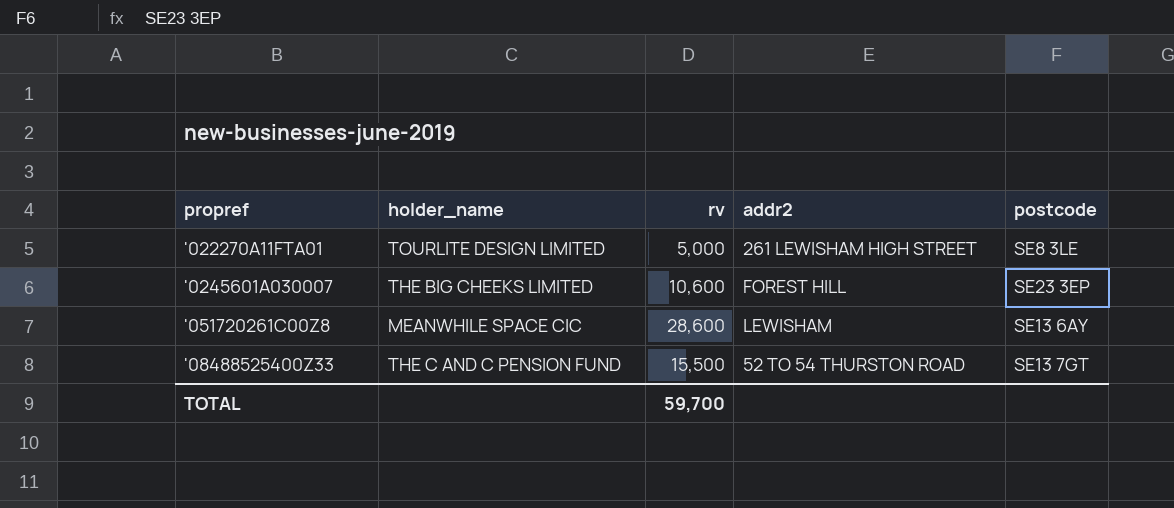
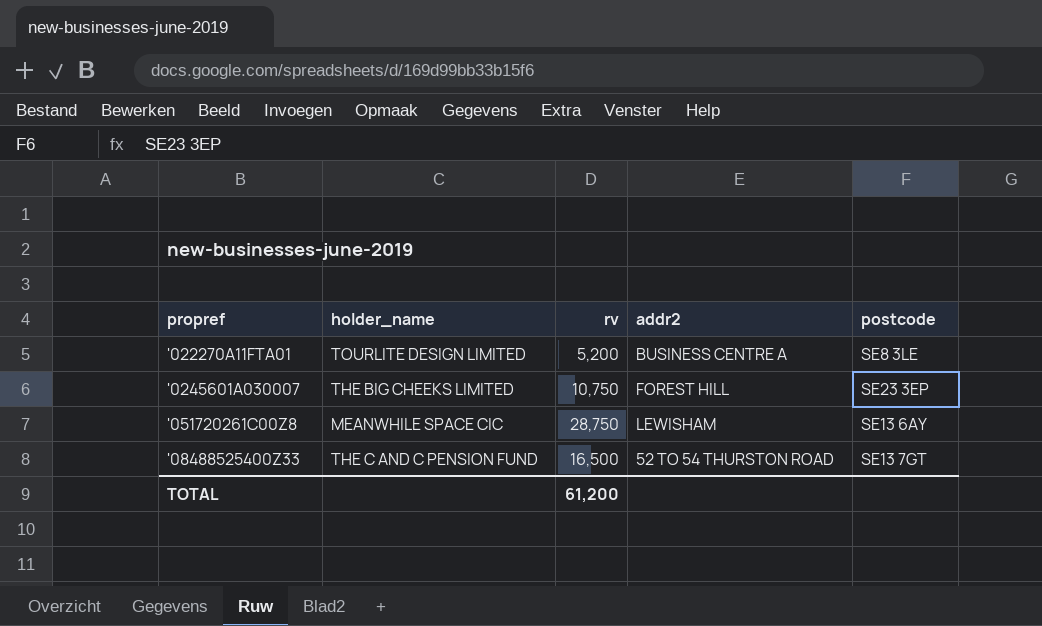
'022270A11FTA01 | rv: 5,000 -> 5,200
'022270A11FTA01 | addr2: 261 LEWISHAM HIGH STREET -> BUSINESS CENTRE A
'0245601A030007 | rv: 10,600 -> 10,750
'051720261C00Z8 | rv: 28,600 -> 28,750
'08488525400Z33 | rv: 15,500 -> 16,500
TOTAL | rv: 59,700 -> 61,200

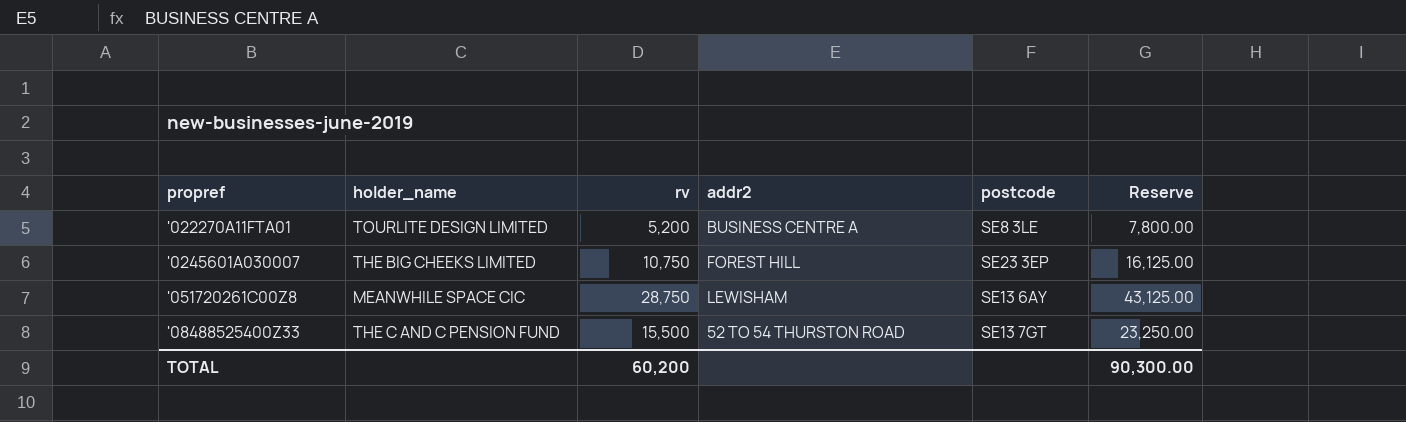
column Reserve | formula: none -> [rv] * 1.5
'08488525400Z33 | rv: 16,500 -> 15,500
TOTAL | rv: 61,200 -> 60,200

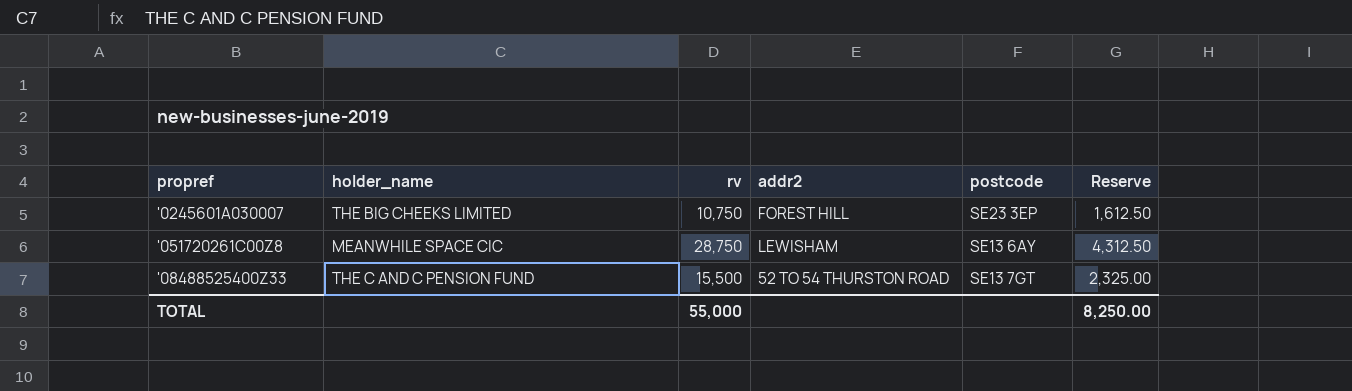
column Reserve | formula: [rv] * 1.5 -> [rv] * 0.15
row '022270A11FTA01: TOURLITE DESIGN LIMITED | 5,200 | BUSINESS CENTRE A | SE8 3LE | 7,800.00 -> none
TOTAL | rv: 60,200 -> 55,000
TOTAL | Reserve: 90,300.00 -> 8,250.00

